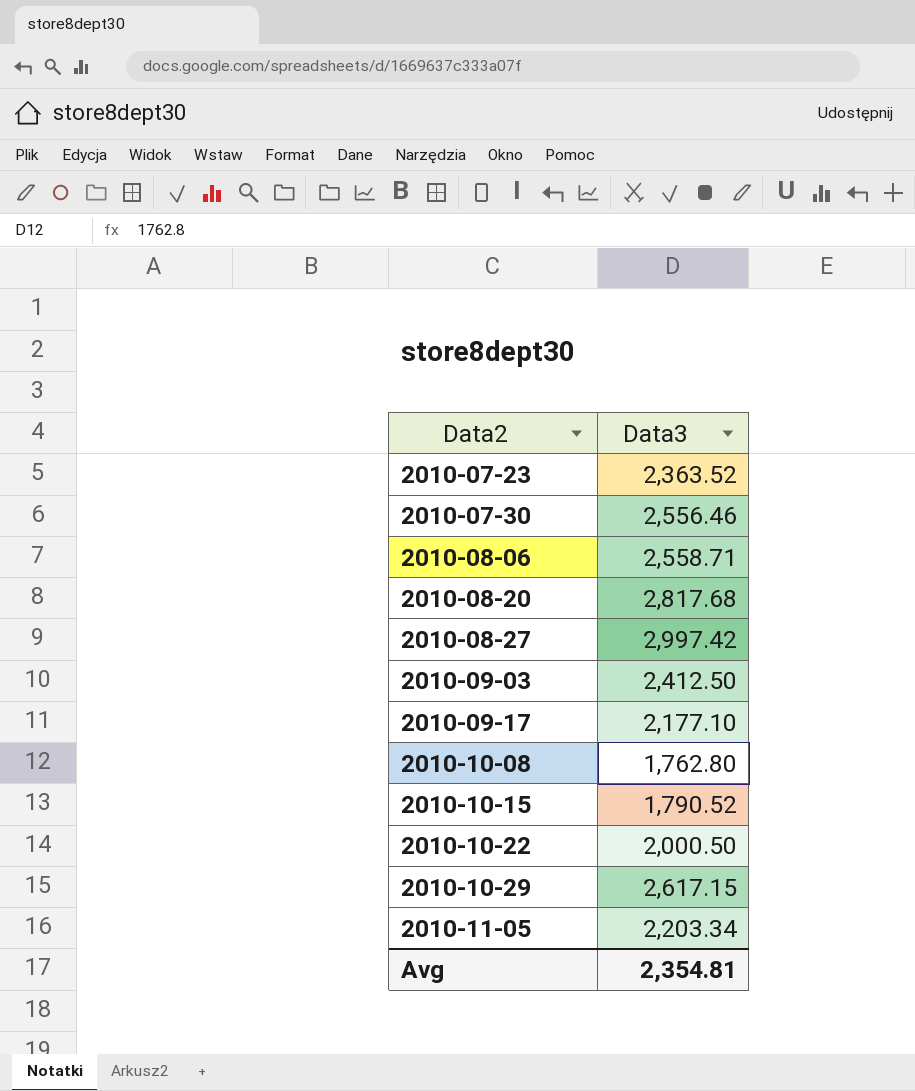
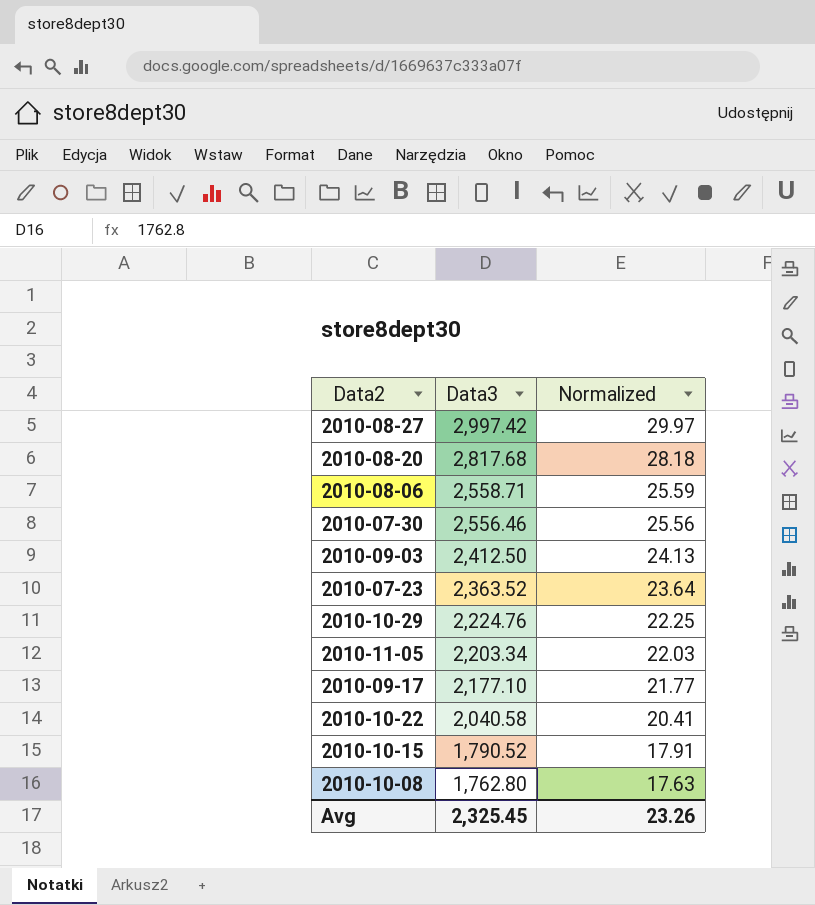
row order: Data2 ascending -> Data3 descending
column Normalized | formula: none -> [Data3] * 0.01
2010-10-29 | Data3: 2,617.15 -> 2,224.76
2010-10-22 | Data3: 2,000.50 -> 2,040.58
Avg | Data3: 2,354.81 -> 2,325.45

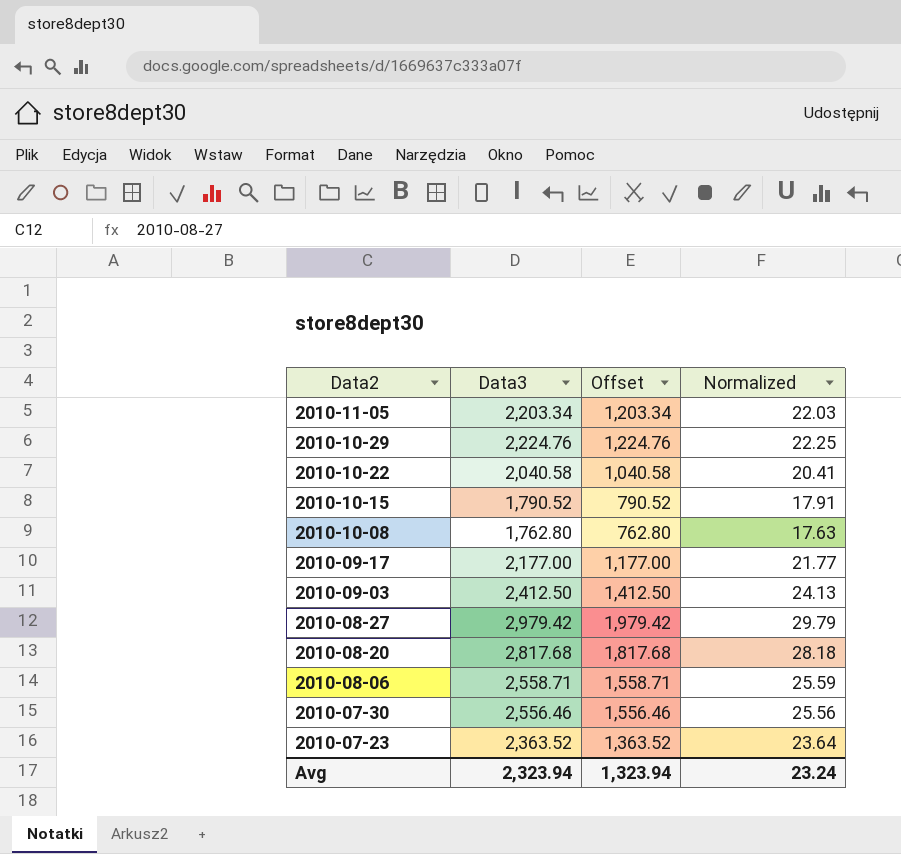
row order: Data3 descending -> Data2 descending
column Offset | formula: none -> [Data3] - 1000
2010-09-17 | Data3: 2,177.10 -> 2,177.00
2010-08-27 | Data3: 2,997.42 -> 2,979.42
2010-08-27 | Normalized: 29.97 -> 29.79
Avg | Data3: 2,325.45 -> 2,323.94
Avg | Normalized: 23.26 -> 23.24

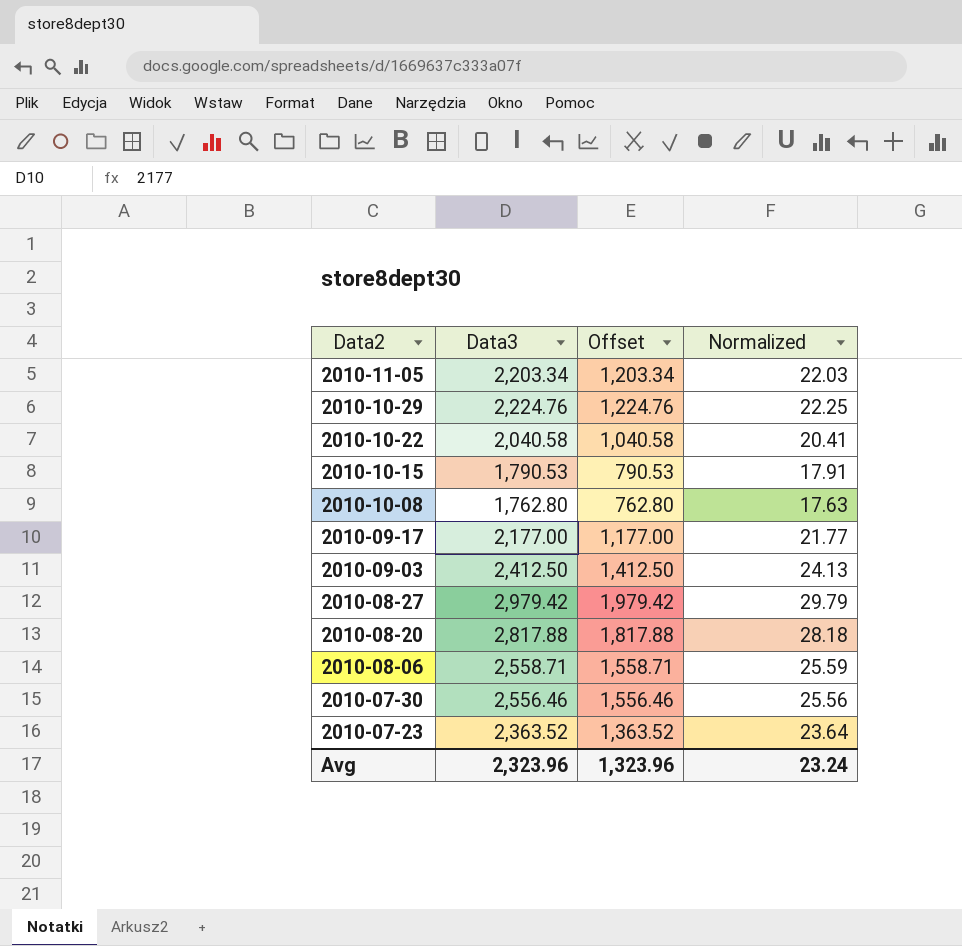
2010-10-15 | Data3: 1,790.52 -> 1,790.53
2010-10-15 | Offset: 790.52 -> 790.53
2010-08-20 | Data3: 2,817.68 -> 2,817.88
2010-08-20 | Offset: 1,817.68 -> 1,817.88
Avg | Data3: 2,323.94 -> 2,323.96
Avg | Offset: 1,323.94 -> 1,323.96

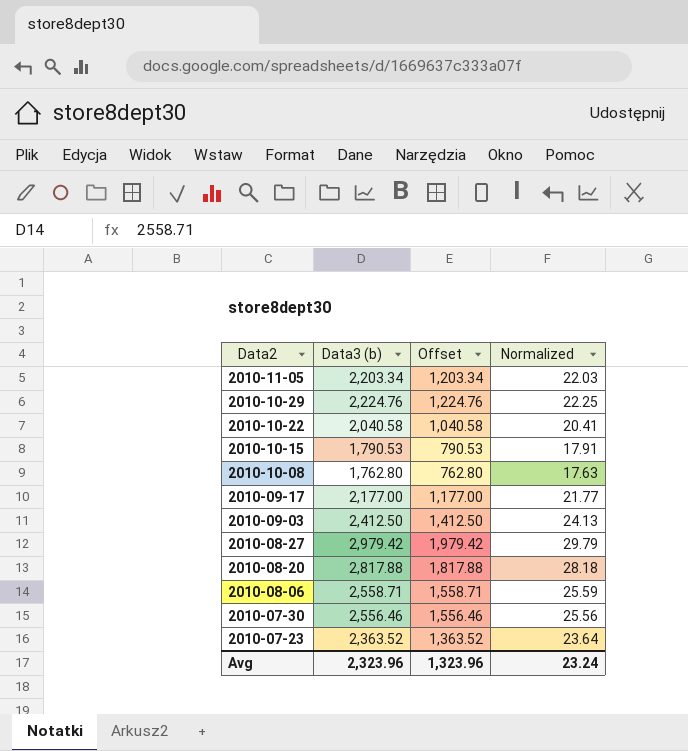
column name: Data3 -> Data3 (b)

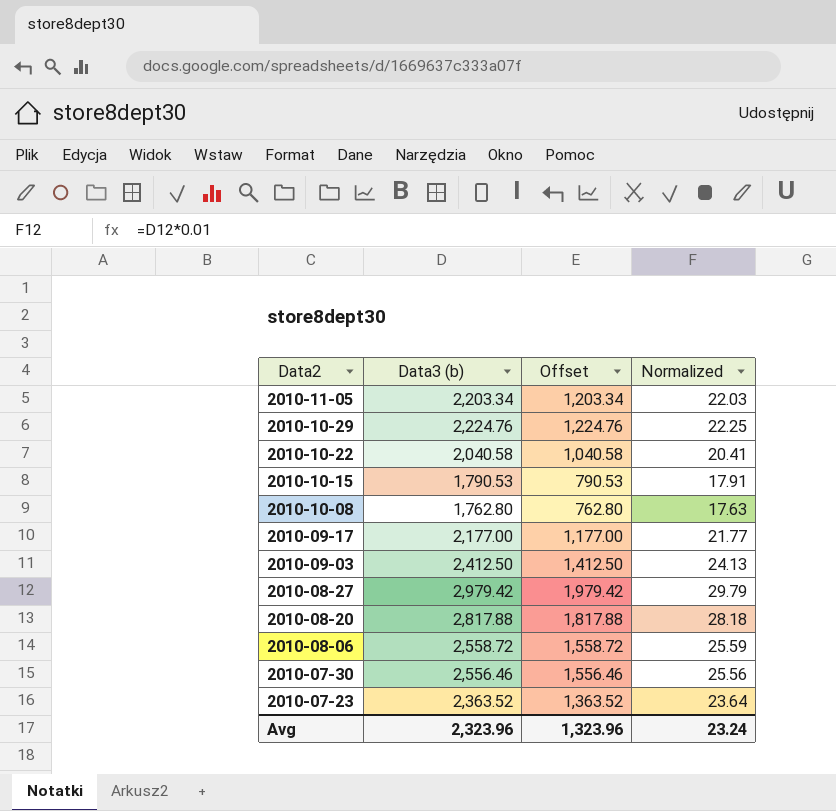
2010-08-06 | Data3 (b): 2,558.71 -> 2,558.72
2010-08-06 | Offset: 1,558.71 -> 1,558.72

